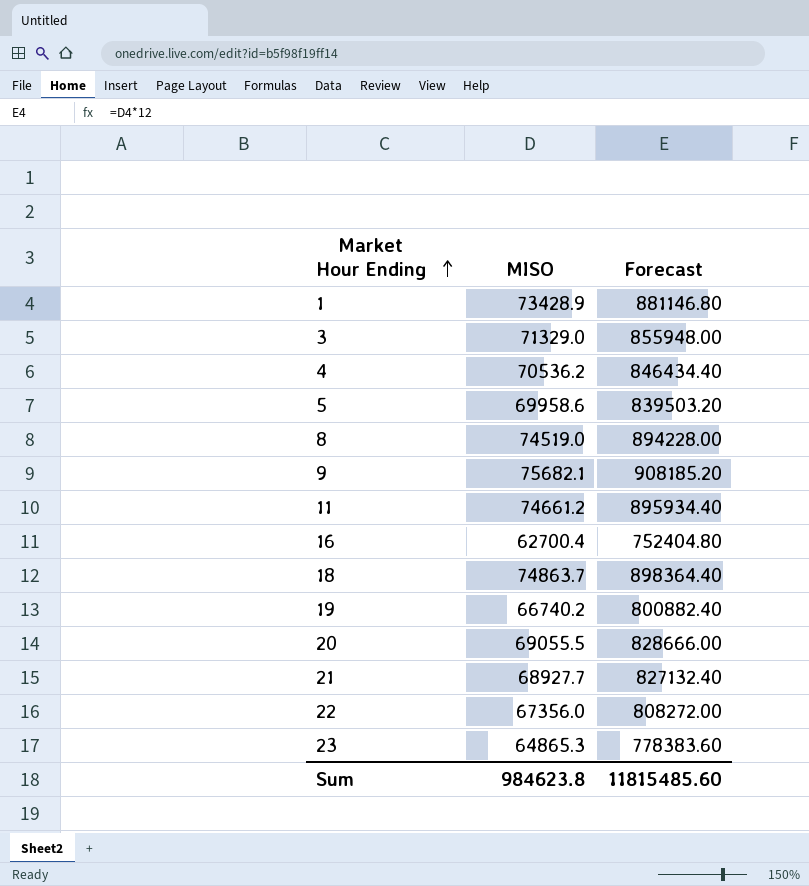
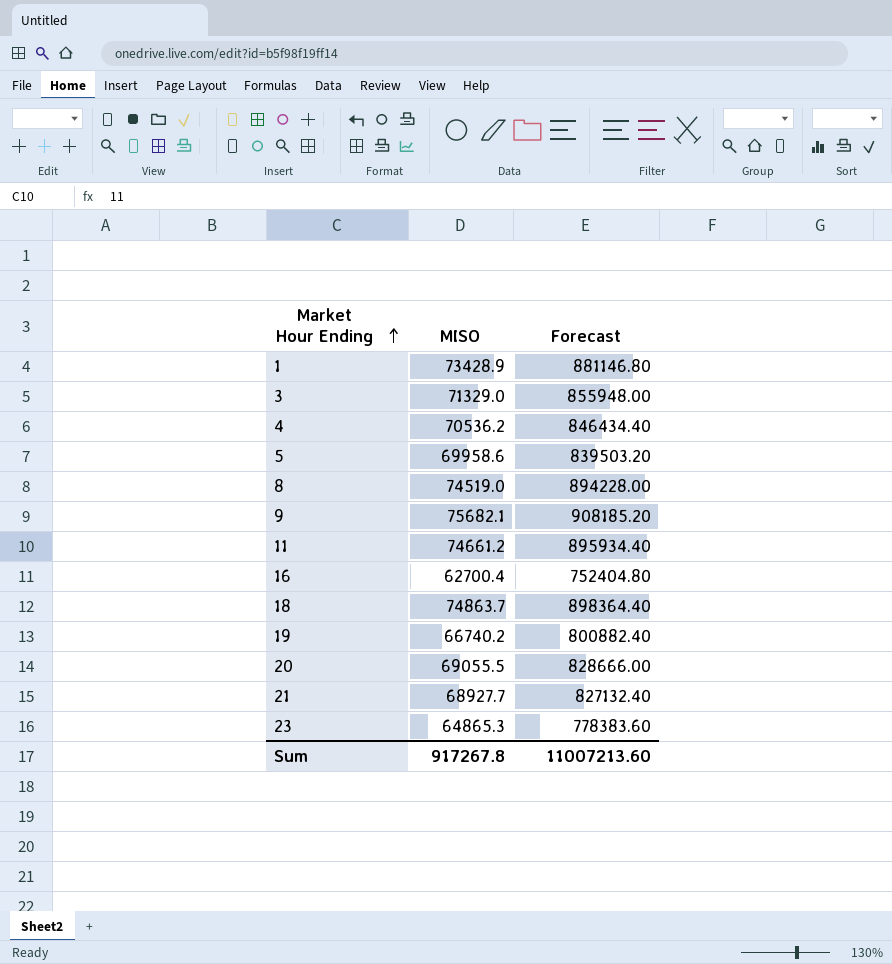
row 22: 67356.0 | 808272.00 -> none
Sum | MISO: 984623.8 -> 917267.8
Sum | Forecast: 11815485.60 -> 11007213.60

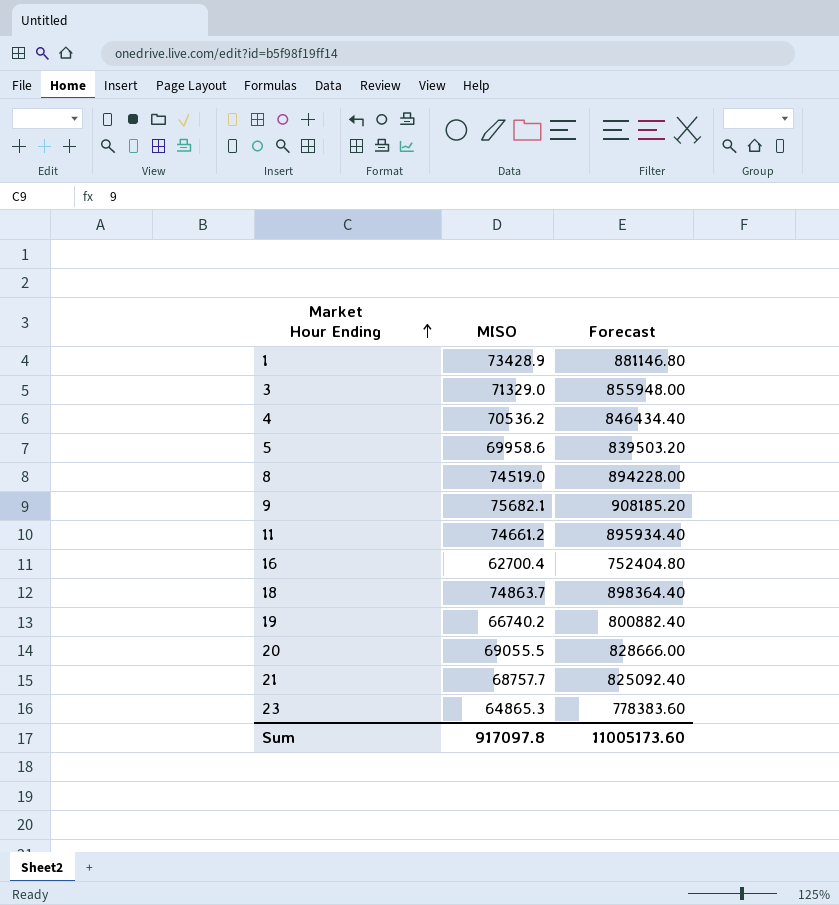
21 | MISO: 68927.7 -> 68757.7
21 | Forecast: 827132.40 -> 825092.40
Sum | MISO: 917267.8 -> 917097.8
Sum | Forecast: 11007213.60 -> 11005173.60

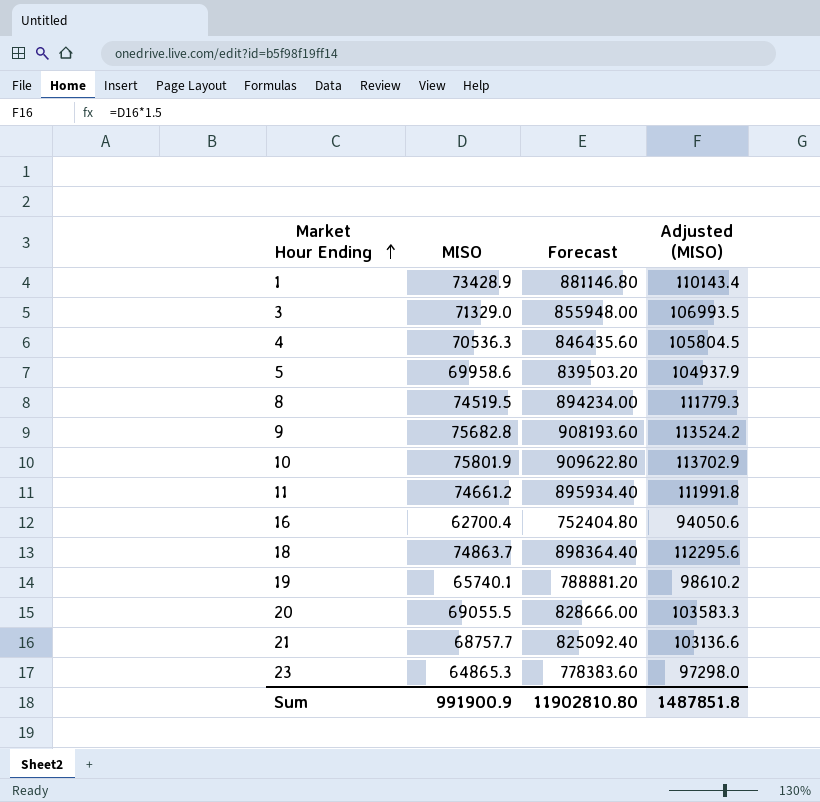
column Adjusted (MISO) | formula: none -> [MISO] * 1.5
4 | MISO: 70536.2 -> 70536.3
4 | Forecast: 846434.40 -> 846435.60
8 | MISO: 74519.0 -> 74519.5
8 | Forecast: 894228.00 -> 894234.00
9 | MISO: 75682.1 -> 75682.8
9 | Forecast: 908185.20 -> 908193.60
row 10: none -> 75801.9 | 909622.80 | 113702.9
19 | MISO: 66740.2 -> 65740.1
19 | Forecast: 800882.40 -> 788881.20
Sum | MISO: 917097.8 -> 991900.9
Sum | Forecast: 11005173.60 -> 11902810.80

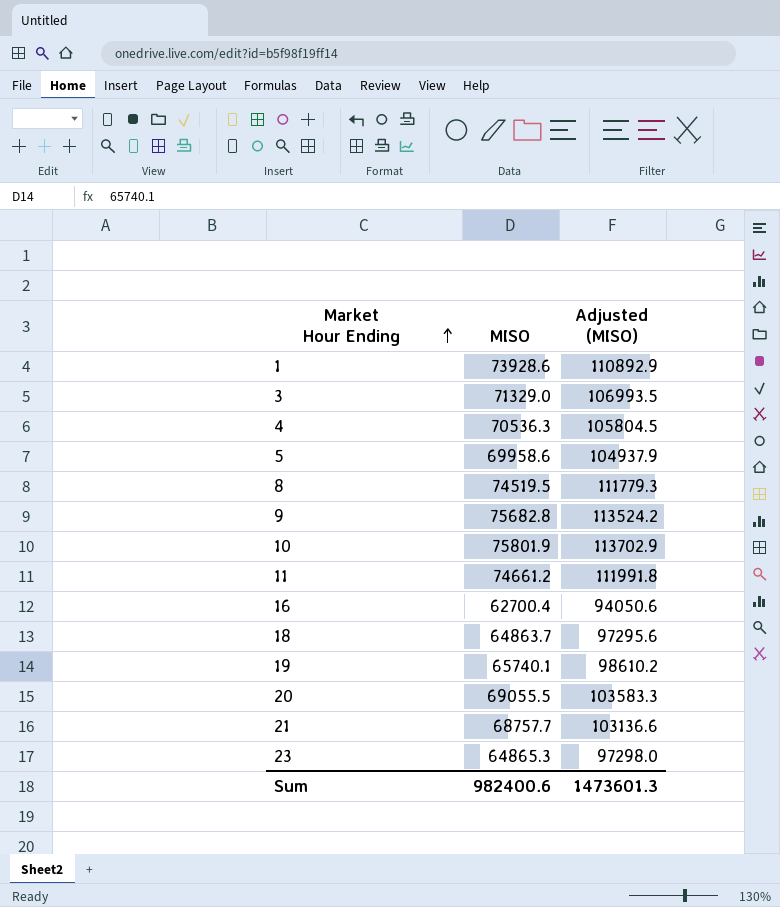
column Forecast | formula: [MISO] * 12 -> none
1 | MISO: 73428.9 -> 73928.6
1 | Adjusted (MISO): 110143.4 -> 110892.9
18 | MISO: 74863.7 -> 64863.7
18 | Adjusted (MISO): 112295.6 -> 97295.6
Sum | MISO: 991900.9 -> 982400.6
Sum | Adjusted (MISO): 1487851.8 -> 1473601.3

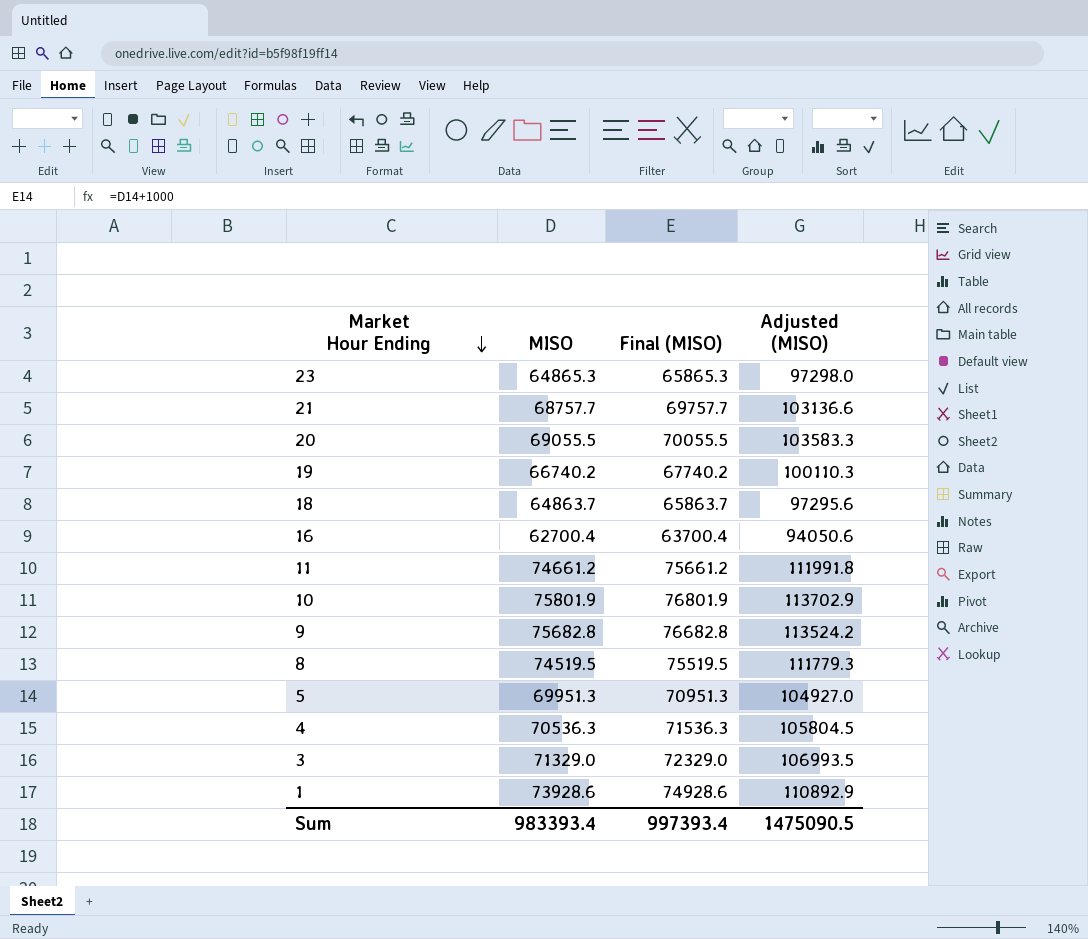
row order: Market Hour Ending ascending -> Market Hour Ending descending
column Final (MISO) | formula: none -> [MISO] + 1000
19 | MISO: 65740.1 -> 66740.2
19 | Adjusted (MISO): 98610.2 -> 100110.3
5 | MISO: 69958.6 -> 69951.3
5 | Adjusted (MISO): 104937.9 -> 104927.0
Sum | MISO: 982400.6 -> 983393.4
Sum | Adjusted (MISO): 1473601.3 -> 1475090.5

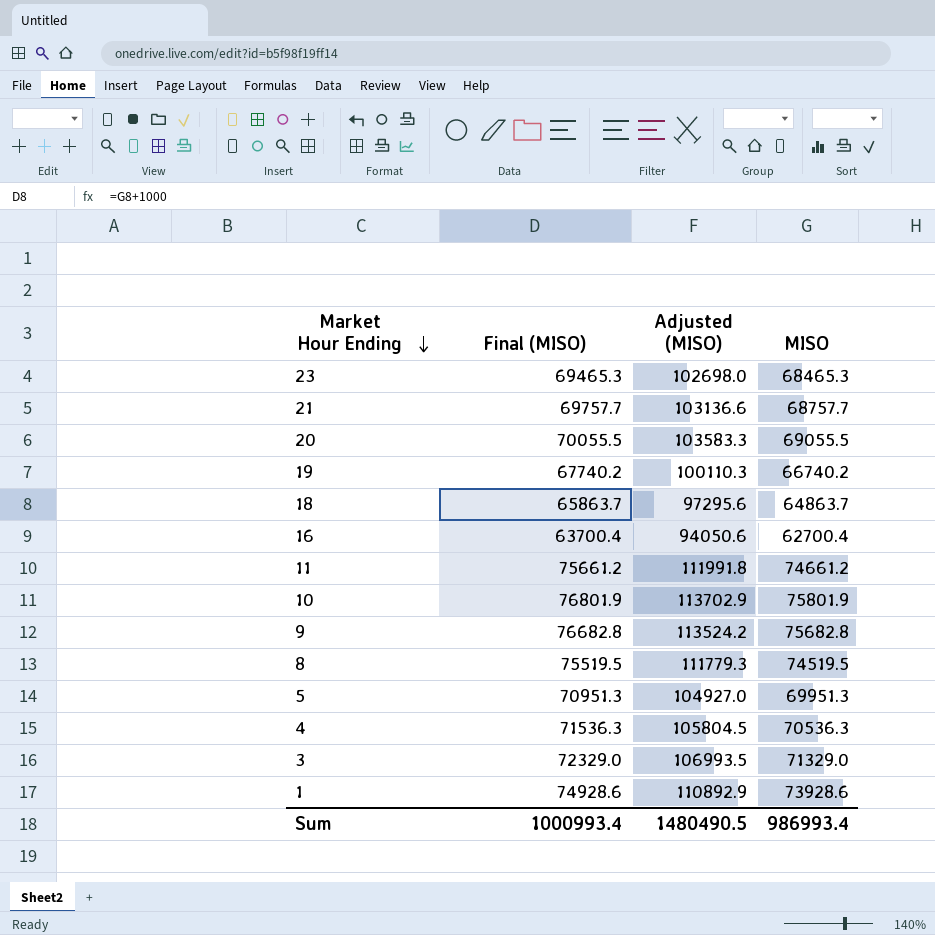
column MISO | position: 2 -> 4
23 | Final (MISO): 65865.3 -> 69465.3
23 | Adjusted (MISO): 97298.0 -> 102698.0
23 | MISO: 64865.3 -> 68465.3
Sum | Final (MISO): 997393.4 -> 1000993.4
Sum | Adjusted (MISO): 1475090.5 -> 1480490.5
Sum | MISO: 983393.4 -> 986993.4

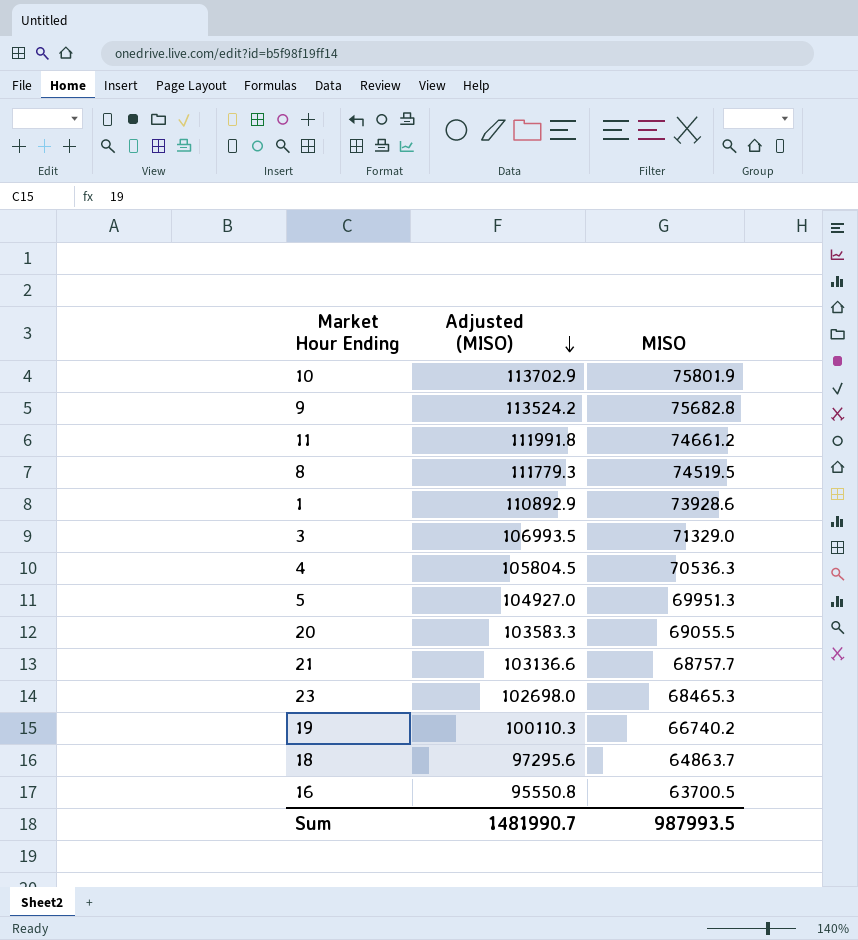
row order: Market Hour Ending descending -> Adjusted (MISO) descending
column Final (MISO) | formula: [MISO] + 1000 -> none
16 | Adjusted (MISO): 94050.6 -> 95550.8
16 | MISO: 62700.4 -> 63700.5
Sum | Adjusted (MISO): 1480490.5 -> 1481990.7
Sum | MISO: 986993.4 -> 987993.5

